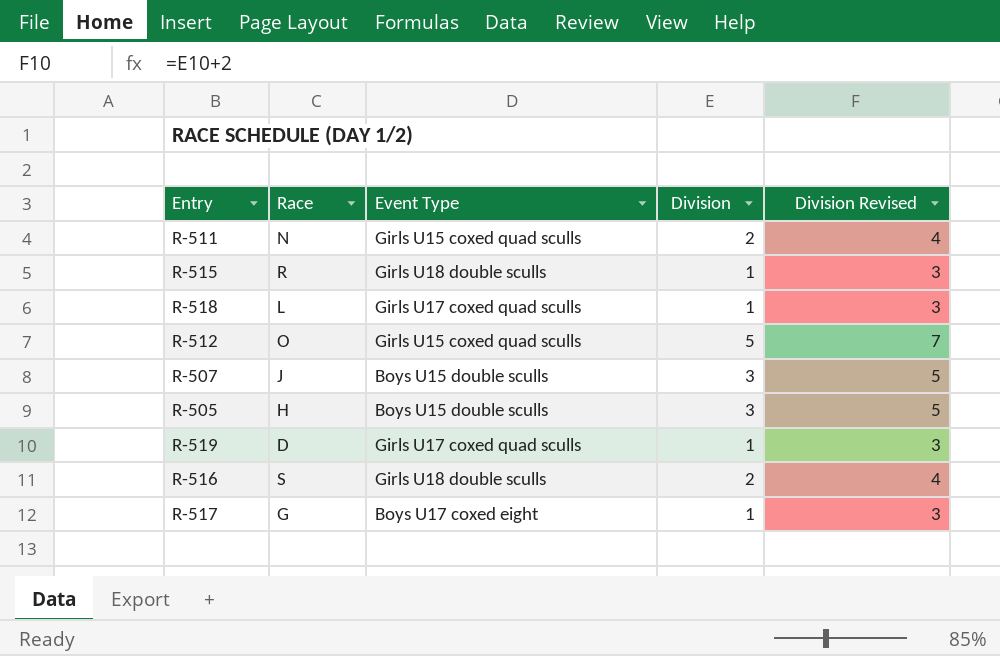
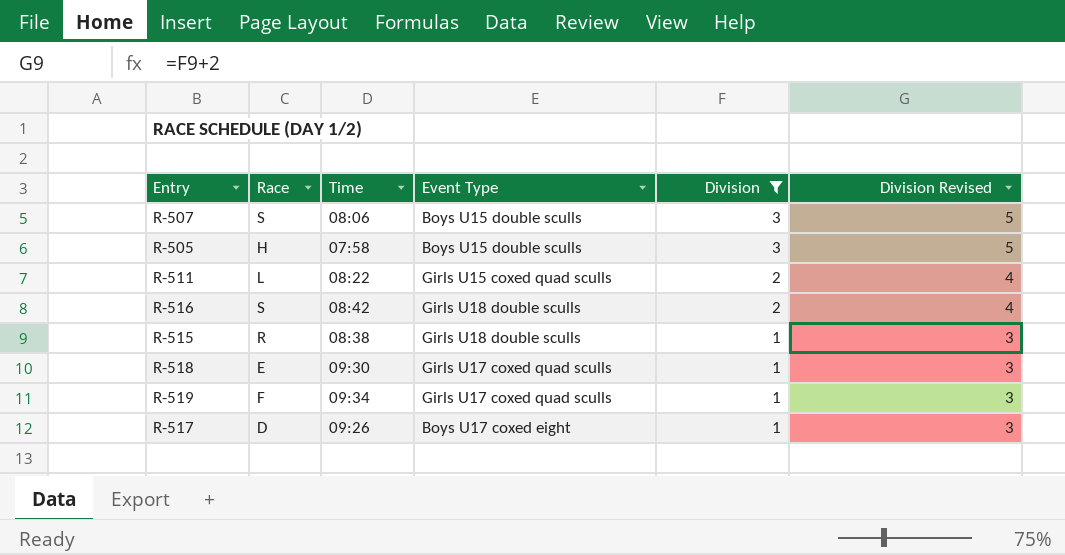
filter: none -> Division != 5
row order: none -> Division descending
column Time | position: none -> 3
R-507 | Race: J -> S
R-511 | Race: N -> L
R-518 | Race: L -> E
R-519 | Race: D -> F
R-517 | Race: G -> D

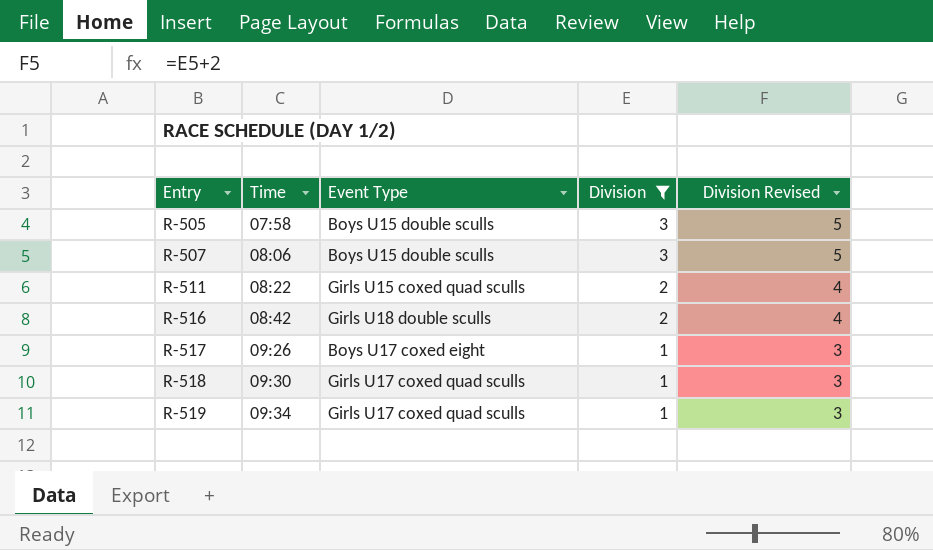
row order: Division descending -> Entry ascending
column Race | position: 2 -> none
row R-515: R | 08:38 | Girls U18 double sculls | 1 | 3 -> none

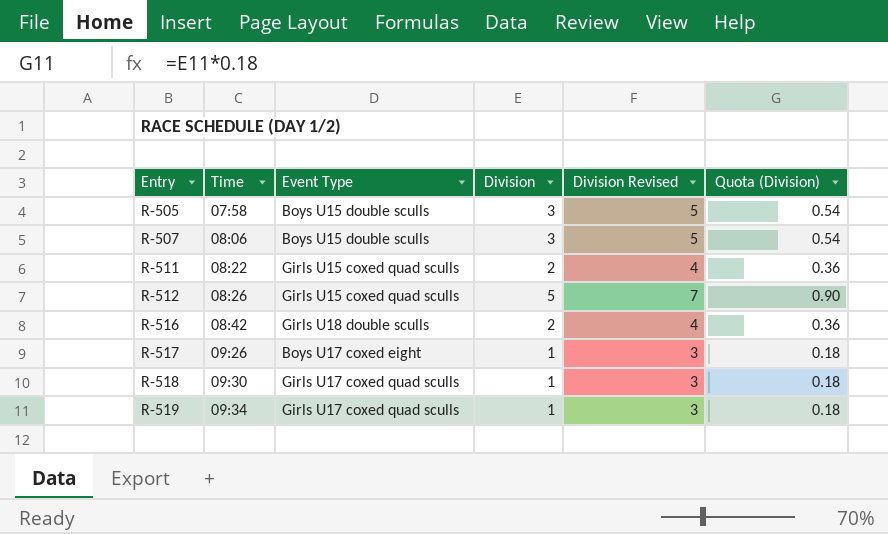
filter: Division != 5 -> none
column Quota (Division) | formula: none -> [Division] * 0.18

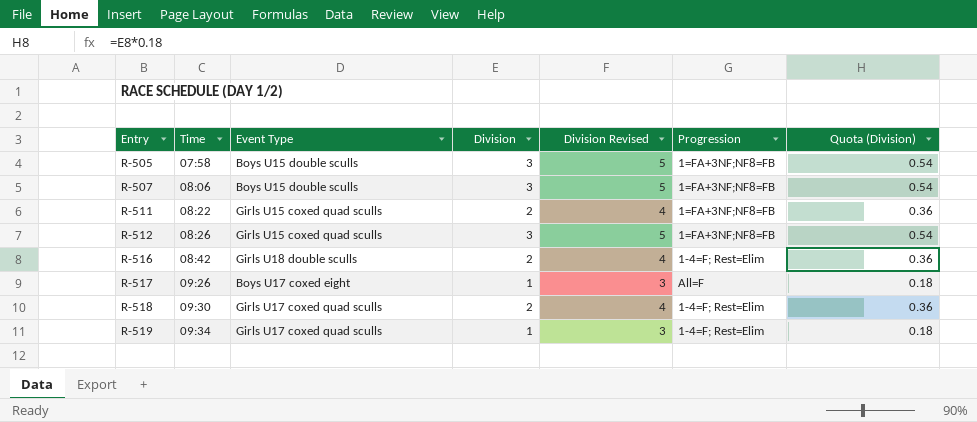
column Progression | position: none -> 6
R-512 | Division: 5 -> 3
R-512 | Division Revised: 7 -> 5
R-512 | Quota (Division): 0.90 -> 0.54
R-518 | Division: 1 -> 2
R-518 | Division Revised: 3 -> 4
R-518 | Quota (Division): 0.18 -> 0.36

